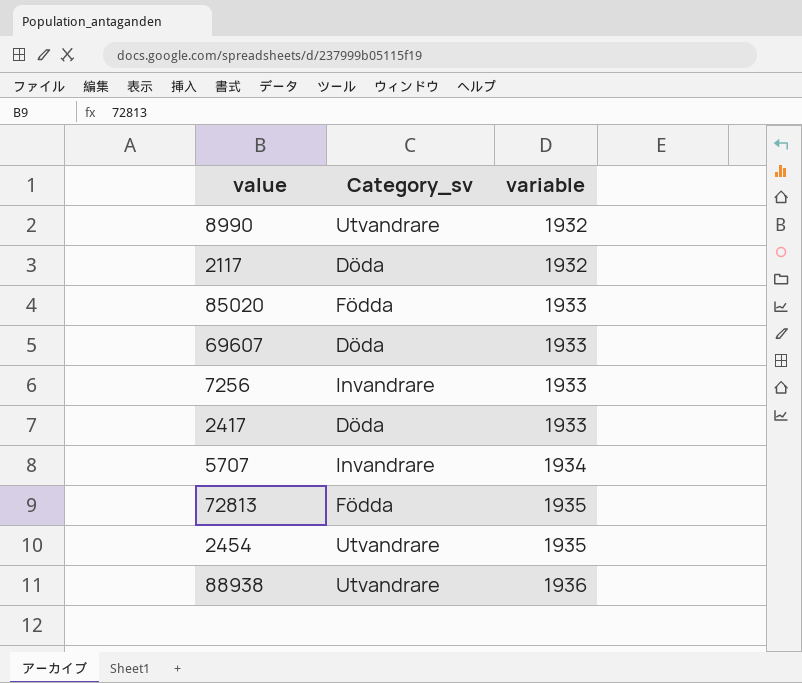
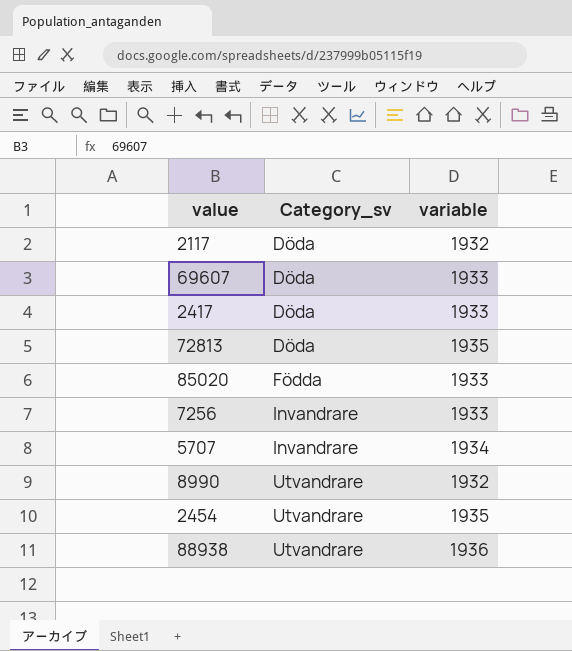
row order: variable ascending -> Category_sv ascending
72813 | Category_sv: Födda -> Döda

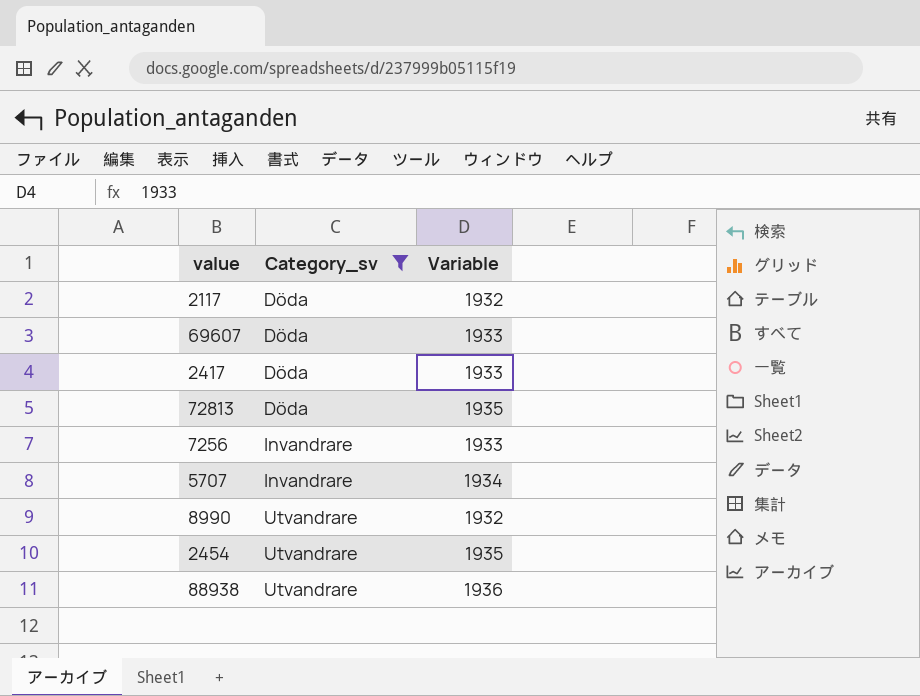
filter: none -> Category_sv != Födda
column name: variable -> Variable

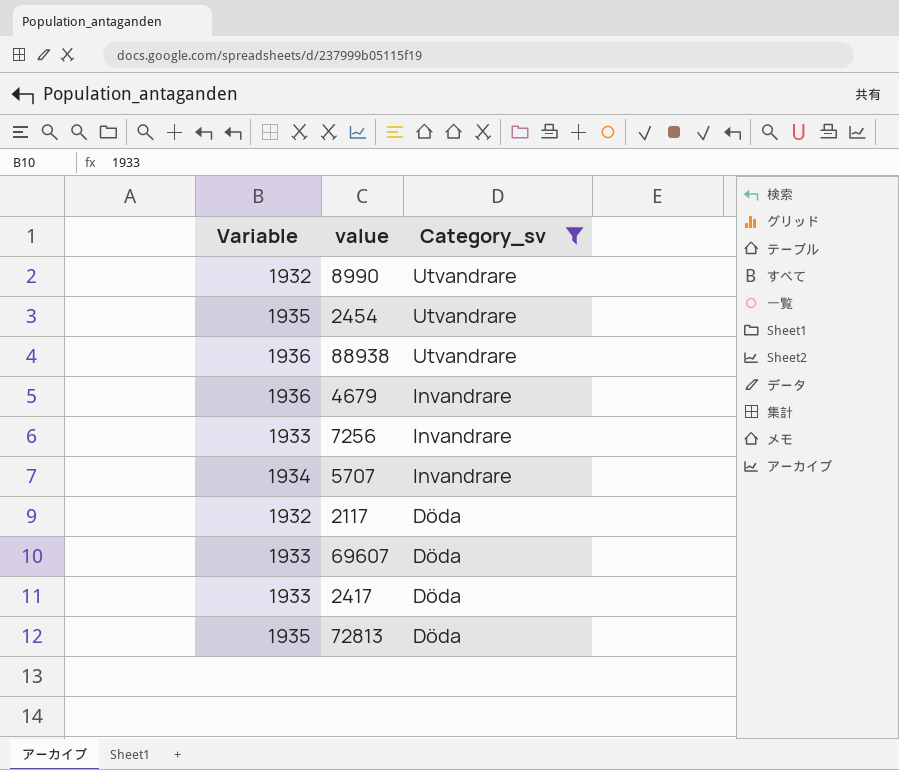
row order: Category_sv ascending -> Category_sv descending
column Variable | position: 3 -> 1
row 4679: none -> 1936 | Invandrare

